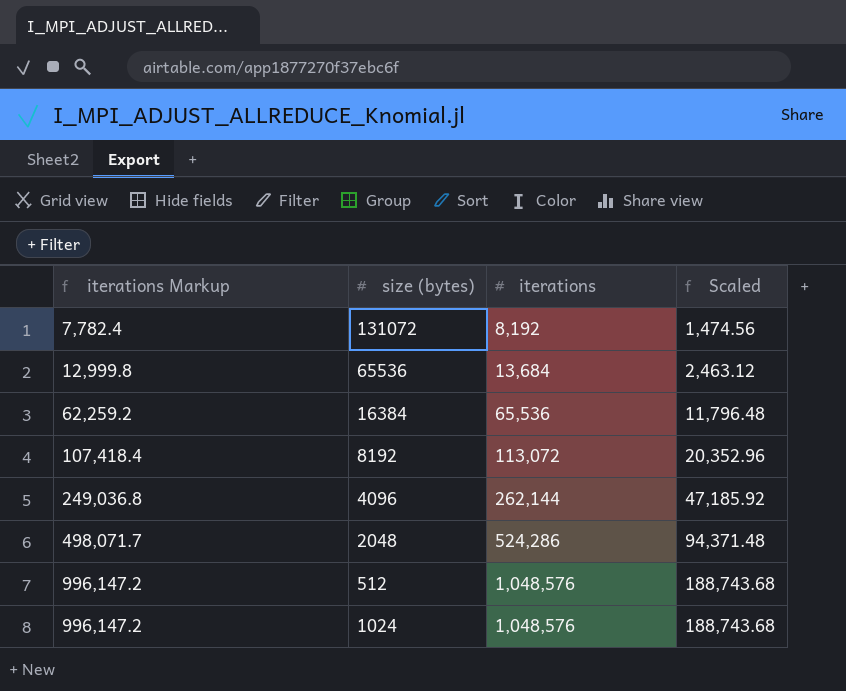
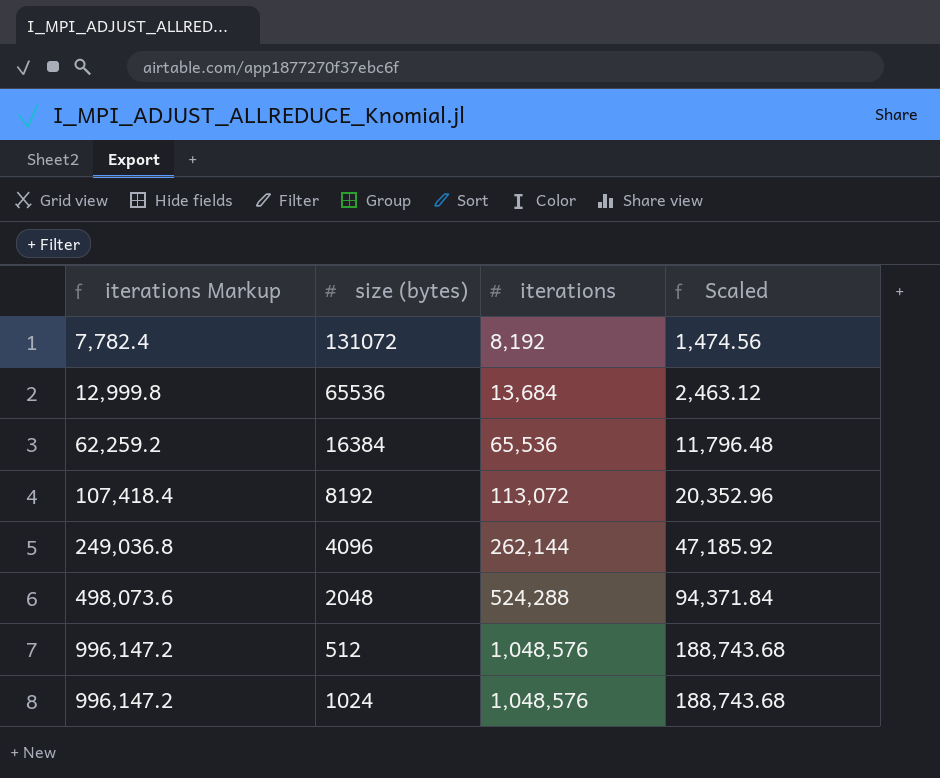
2048 | iterations Markup: 498,071.7 -> 498,073.6
2048 | iterations: 524,286 -> 524,288
2048 | Scaled: 94,371.48 -> 94,371.84

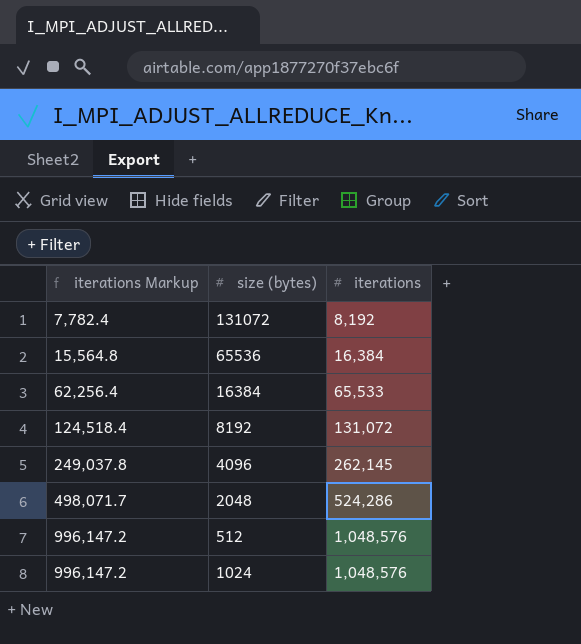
column Scaled | formula: [iterations] * 0.18 -> none
65536 | iterations Markup: 12,999.8 -> 15,564.8
65536 | iterations: 13,684 -> 16,384
16384 | iterations Markup: 62,259.2 -> 62,256.4
16384 | iterations: 65,536 -> 65,533
8192 | iterations Markup: 107,418.4 -> 124,518.4
8192 | iterations: 113,072 -> 131,072
4096 | iterations Markup: 249,036.8 -> 249,037.8
4096 | iterations: 262,144 -> 262,145
2048 | iterations Markup: 498,073.6 -> 498,071.7
2048 | iterations: 524,288 -> 524,286

